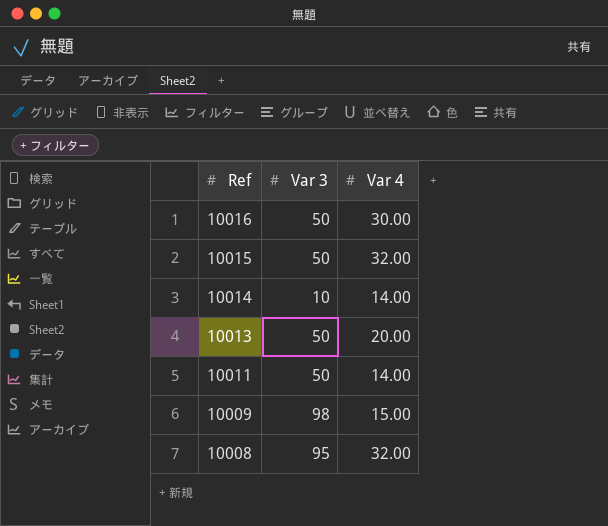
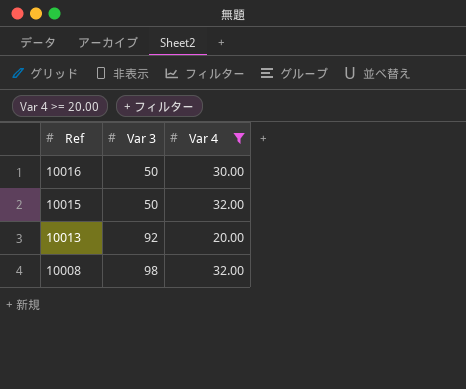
filter: none -> Var 4 >= 20.00
10013 | Var 3: 50 -> 92
10008 | Var 3: 95 -> 98

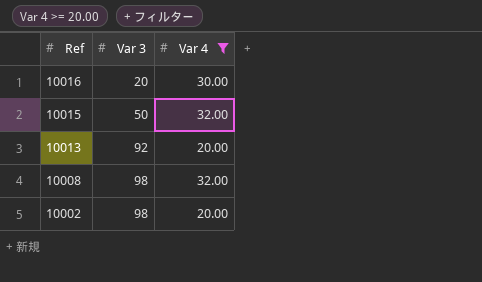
10016 | Var 3: 50 -> 20
row 10002: none -> 98 | 20.00

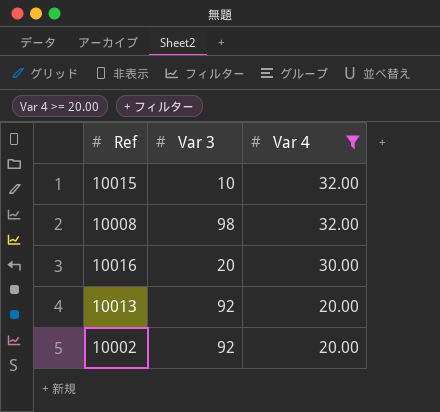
row order: Ref descending -> Var 4 descending
10015 | Var 3: 50 -> 10
10002 | Var 3: 98 -> 92

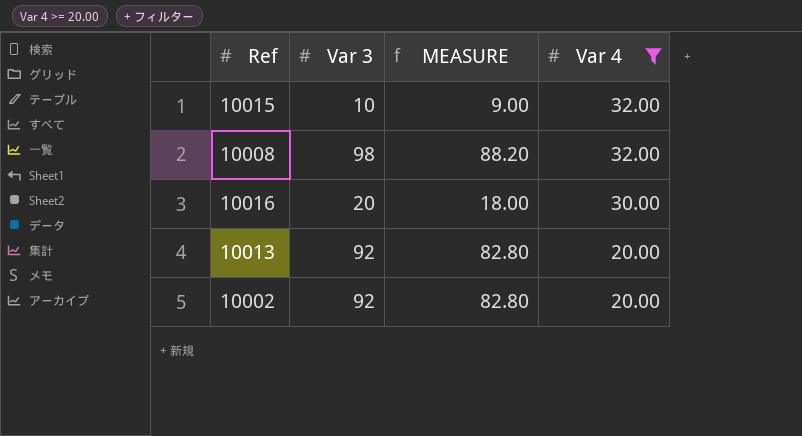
column MEASURE | formula: none -> [Var 3] * 0.9

